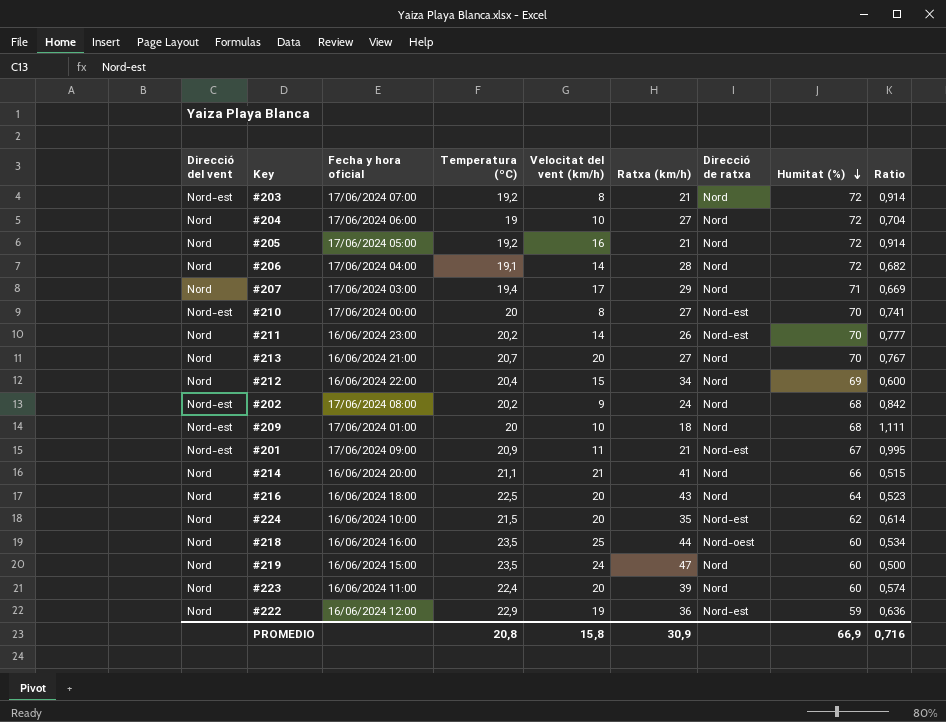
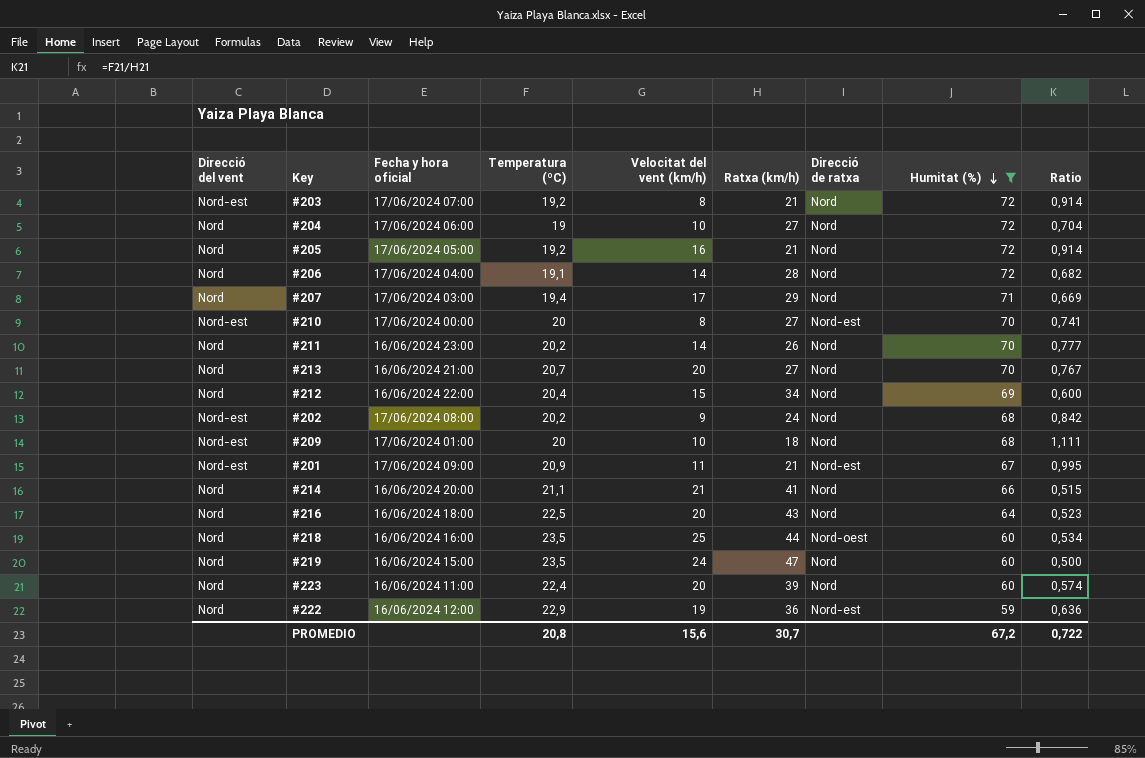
filter: none -> Humitat (%) != 62
#211 | Direcció de ratxa: Nord-est -> Nord
PROMEDIO | Velocitat del vent (km/h): 15,8 -> 15,6
PROMEDIO | Ratxa (km/h): 30,9 -> 30,7
PROMEDIO | Humitat (%): 66,9 -> 67,2
PROMEDIO | Ratio: 0,716 -> 0,722

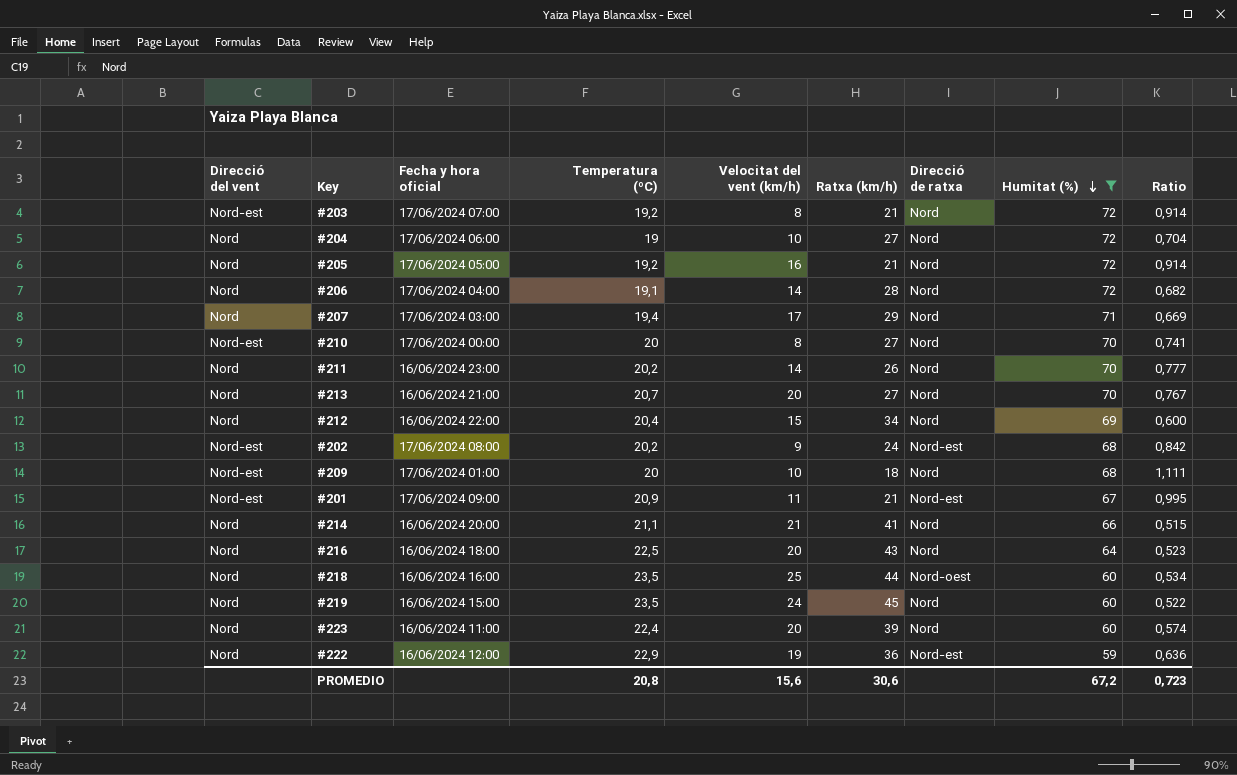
#210 | Direcció de ratxa: Nord-est -> Nord
#202 | Direcció de ratxa: Nord -> Nord-est
#219 | Ratxa (km/h): 47 -> 45
#219 | Ratio: 0,500 -> 0,522
PROMEDIO | Ratxa (km/h): 30,7 -> 30,6
PROMEDIO | Ratio: 0,722 -> 0,723

